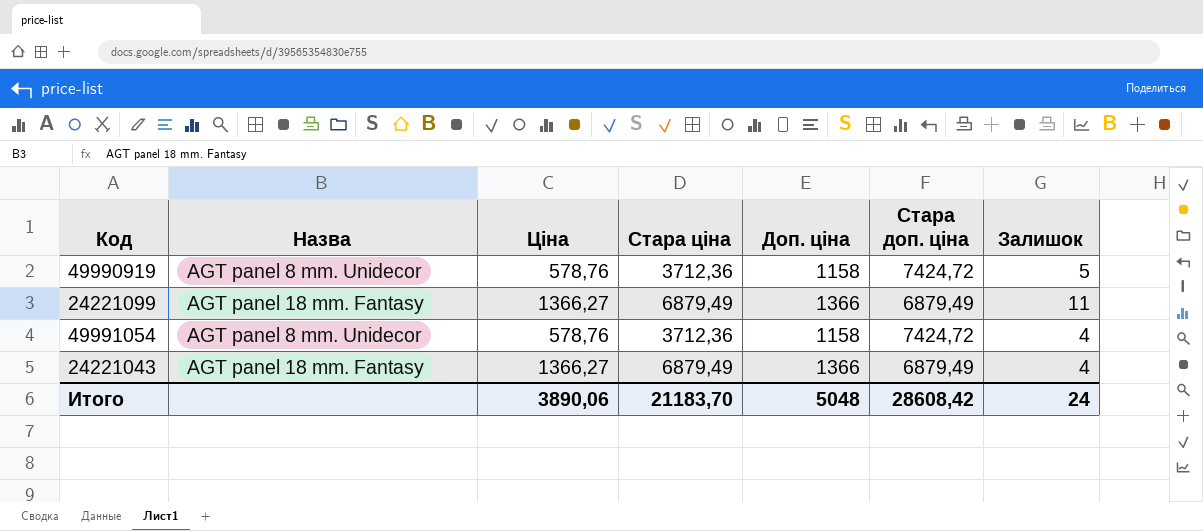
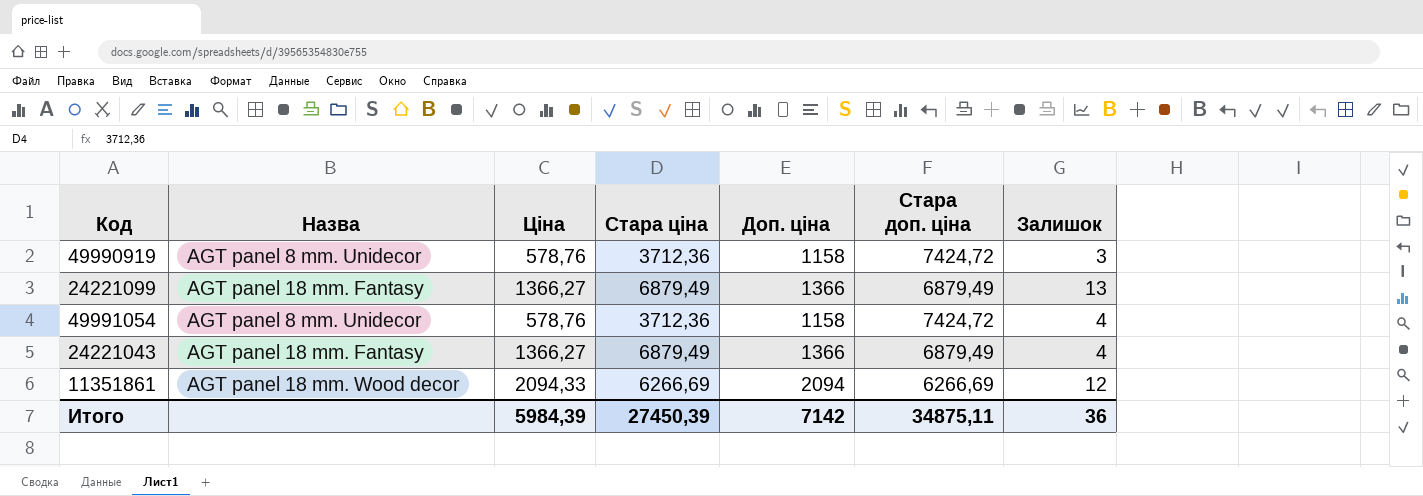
49990919 | Залишок: 5 -> 3
24221099 | Залишок: 11 -> 13
row 11351861: none -> AGT panel 18 mm. Wood decor | 2094,33 | 6266,69 | 2094 | 6266,69 | 12
Итого | Ціна: 3890,06 -> 5984,39
Итого | Стара ціна: 21183,70 -> 27450,39
Итого | Доп. ціна: 5048 -> 7142
Итого | Стара доп. ціна: 28608,42 -> 34875,11
Итого | Залишок: 24 -> 36

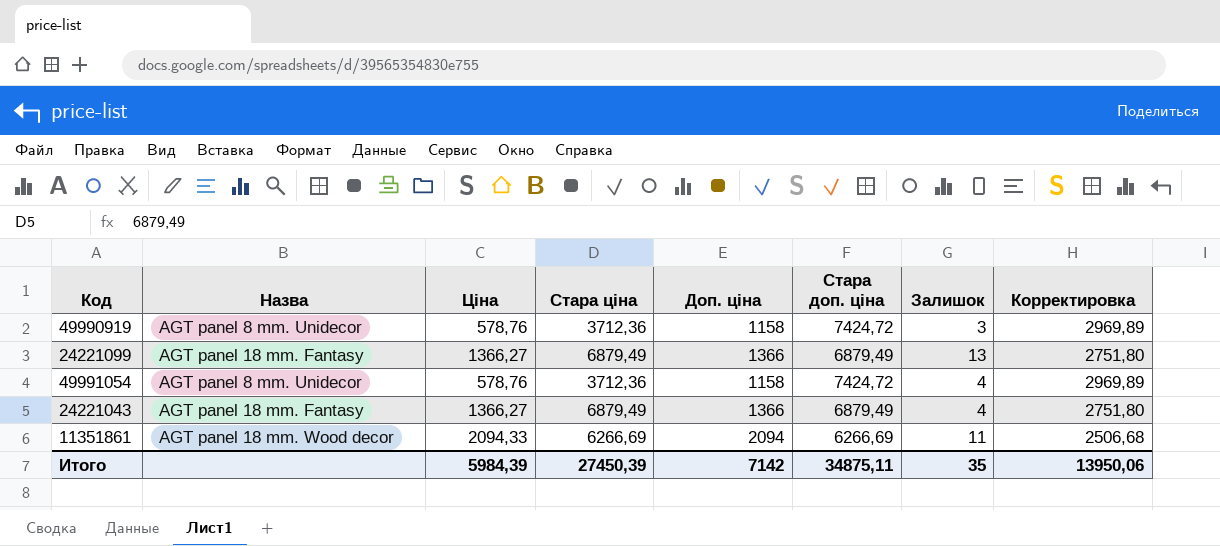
column Корректировка | formula: none -> [Стара доп. ціна] * 0,4
11351861 | Залишок: 12 -> 11
Итого | Залишок: 36 -> 35

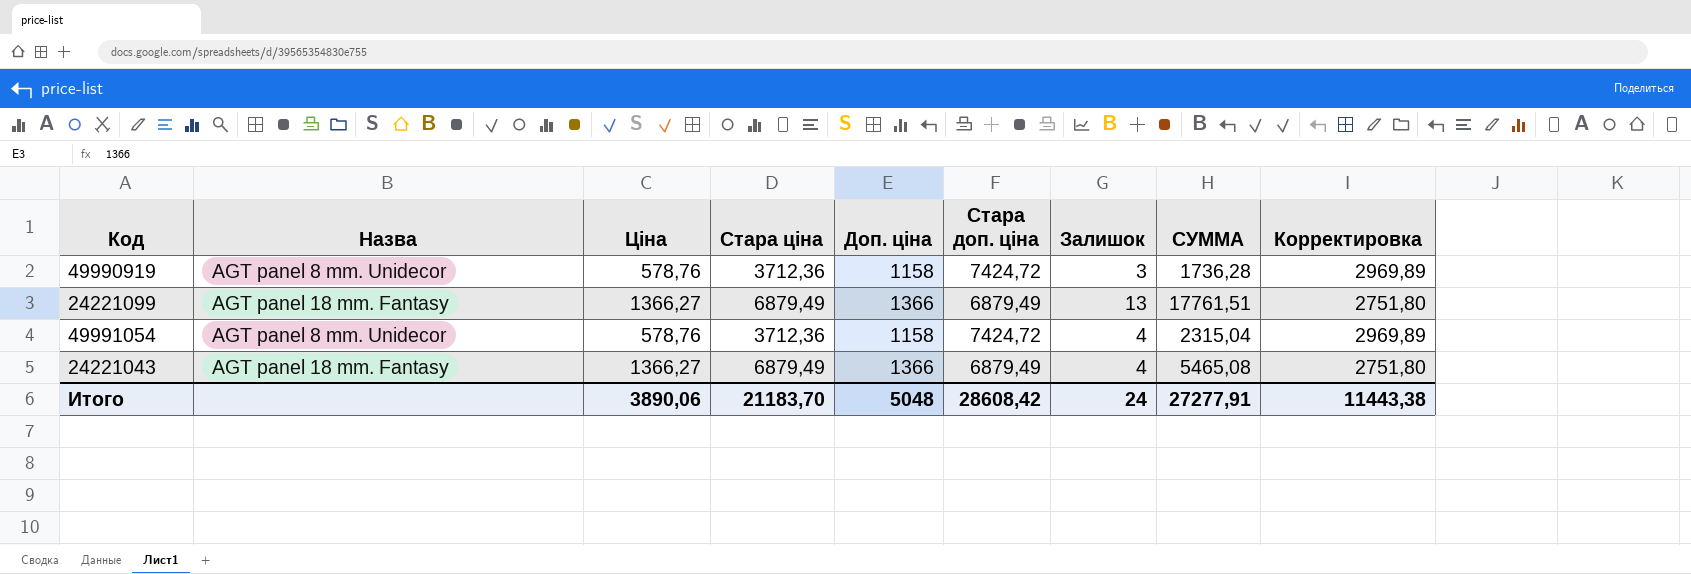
column СУММА | formula: none -> [Ціна] * [Залишок]
row 11351861: AGT panel 18 mm. Wood decor | 2094,33 | 6266,69 | 2094 | 6266,69 | 11 | 2506,68 -> none
Итого | Ціна: 5984,39 -> 3890,06
Итого | Стара ціна: 27450,39 -> 21183,70
Итого | Доп. ціна: 7142 -> 5048
Итого | Стара доп. ціна: 34875,11 -> 28608,42
Итого | Залишок: 35 -> 24
Итого | Корректировка: 13950,06 -> 11443,38

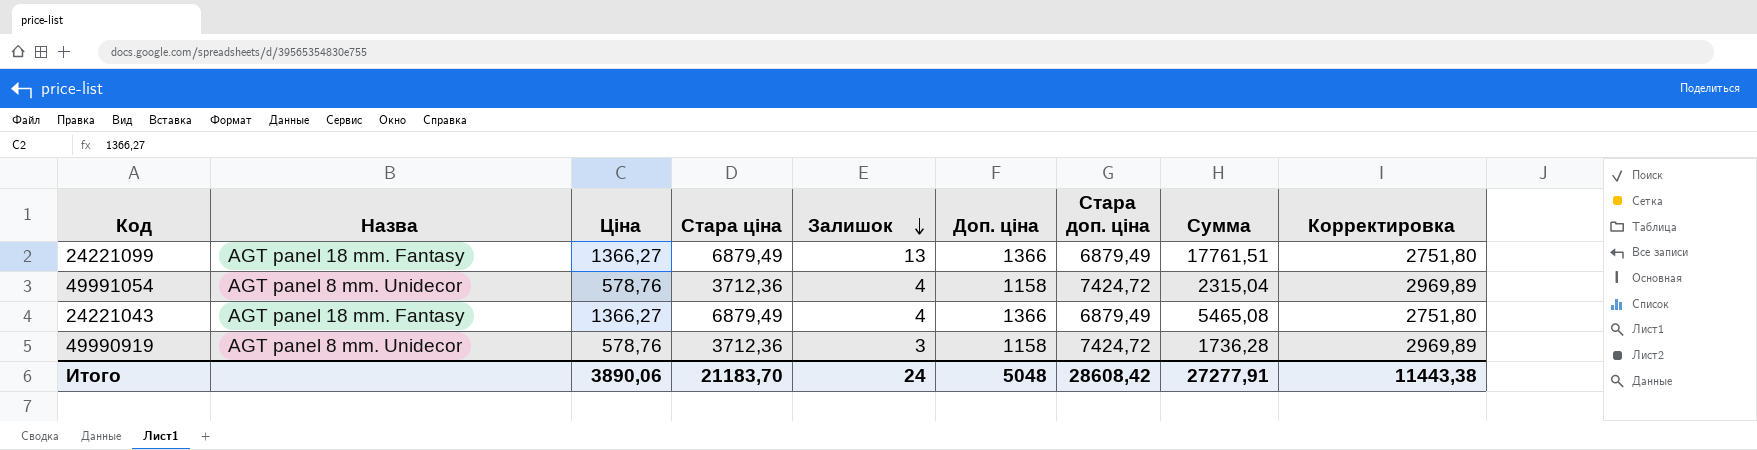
row order: none -> Залишок descending
column Залишок | position: 7 -> 5
column name: СУММА -> Сумма

